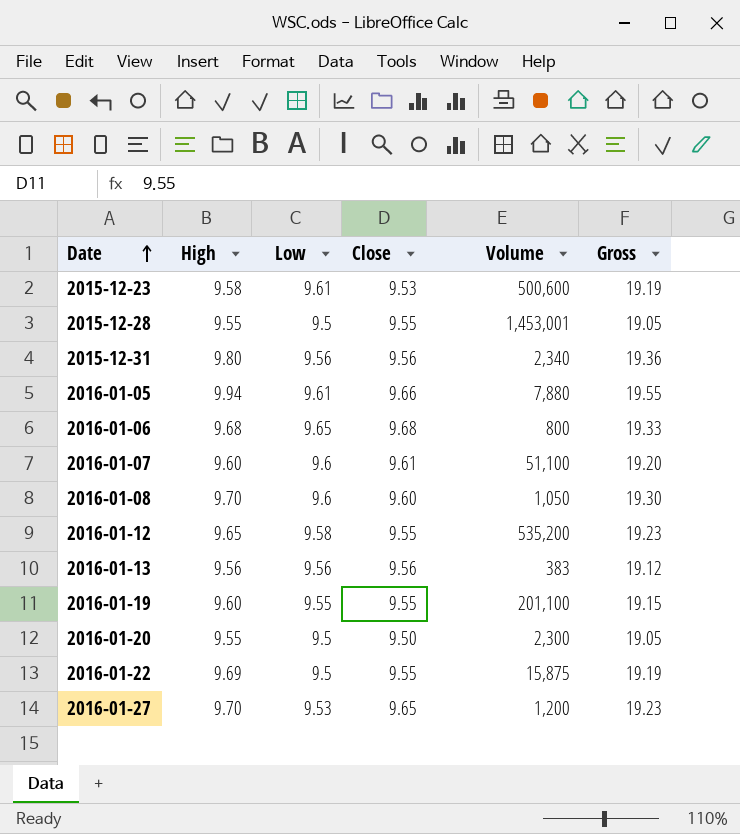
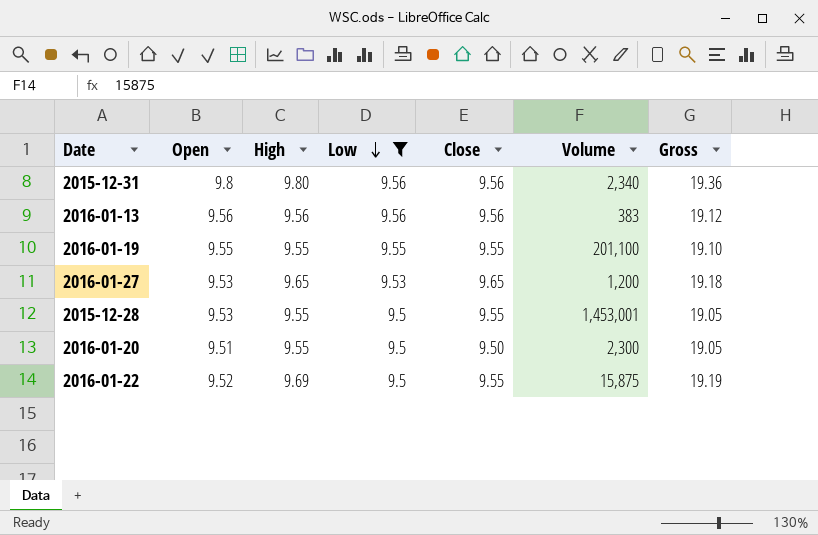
filter: none -> Low <= 9.56
row order: Date ascending -> Low descending
column Open | position: none -> 2
2016-01-19 | High: 9.60 -> 9.55
2016-01-19 | Gross: 19.15 -> 19.10
2016-01-27 | High: 9.70 -> 9.65
2016-01-27 | Gross: 19.23 -> 19.18

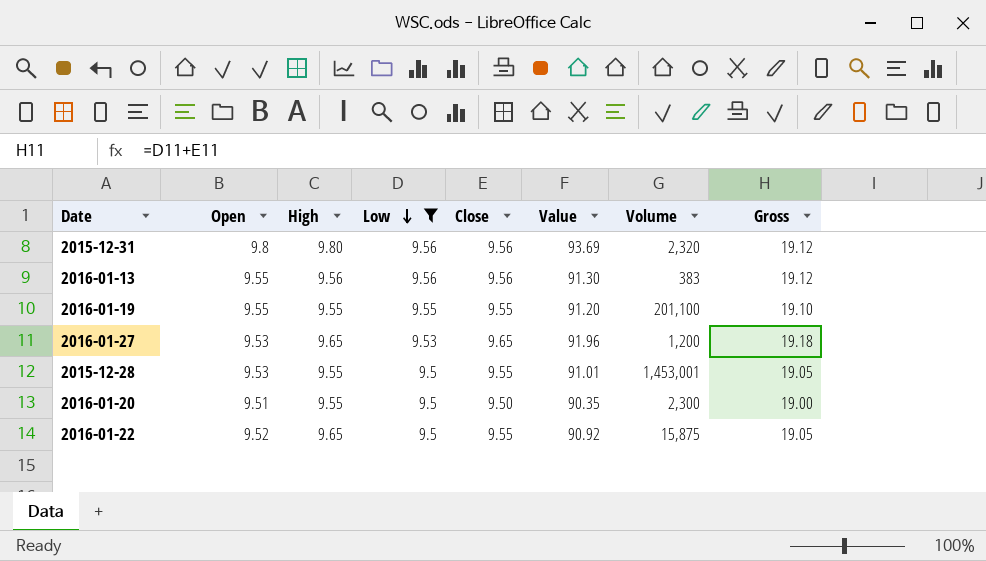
column Value | formula: none -> [Open] * [Close]
column Gross | formula: [High] + [Low] -> [Low] + [Close]
2015-12-31 | Volume: 2,340 -> 2,320
2016-01-13 | Open: 9.56 -> 9.55
2016-01-22 | High: 9.69 -> 9.65

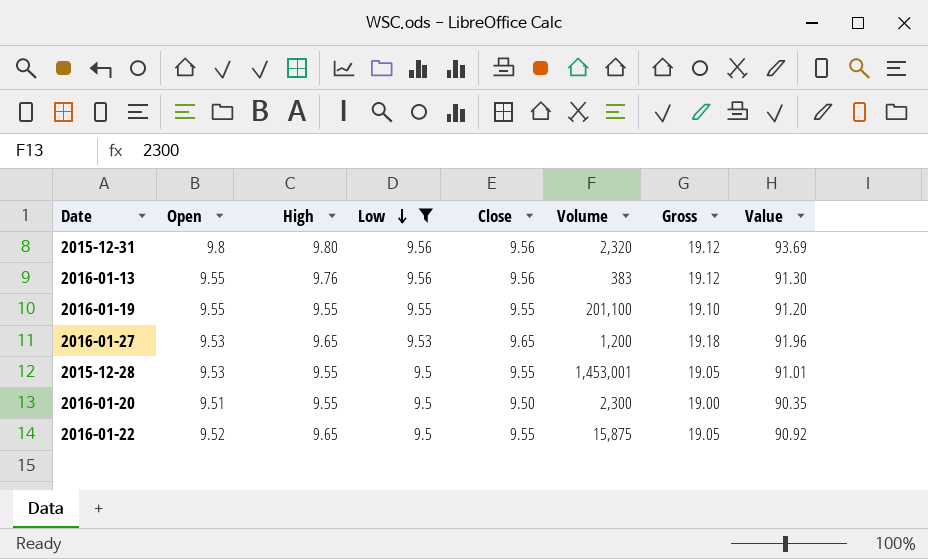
column Value | position: 6 -> 8
2016-01-13 | High: 9.56 -> 9.76

